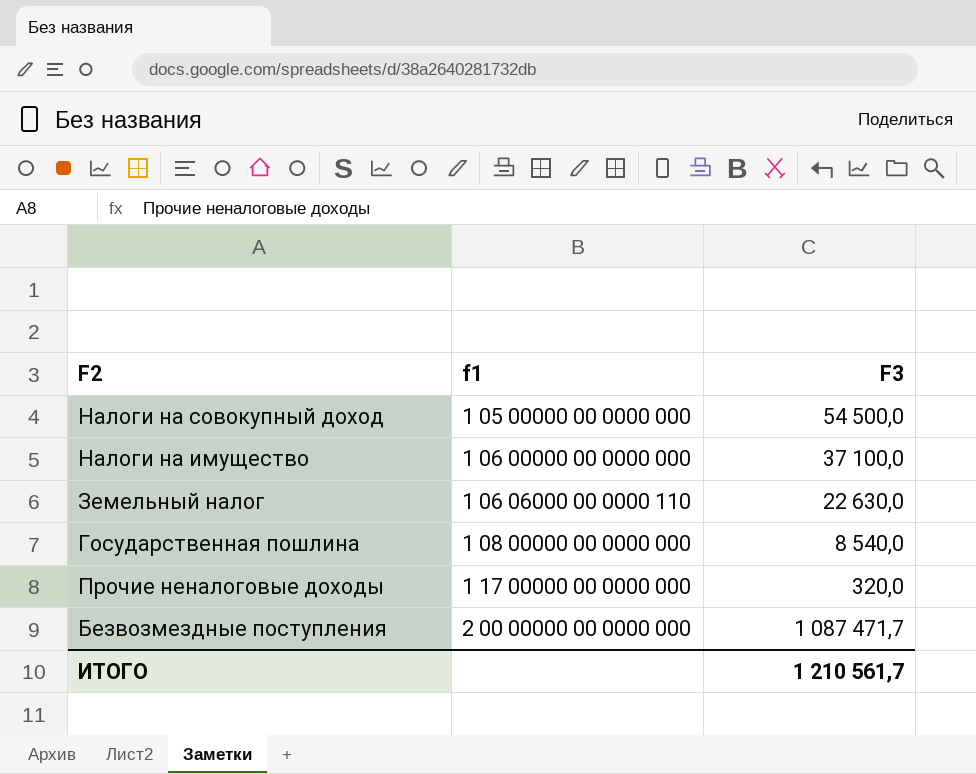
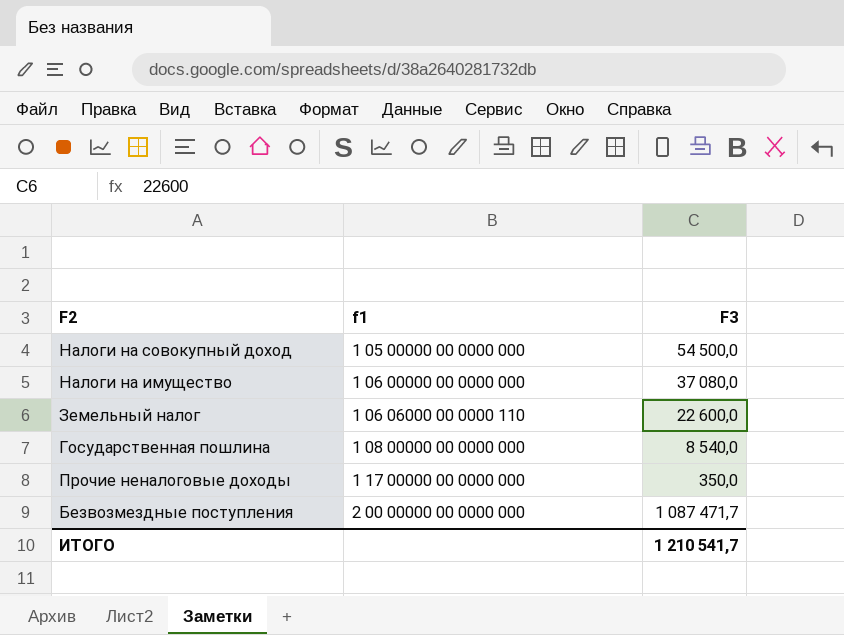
Налоги на имущество | F3: 37 100,0 -> 37 080,0
Земельный налог | F3: 22 630,0 -> 22 600,0
Прочие неналоговые доходы | F3: 320,0 -> 350,0
ИТОГО | F3: 1 210 561,7 -> 1 210 541,7

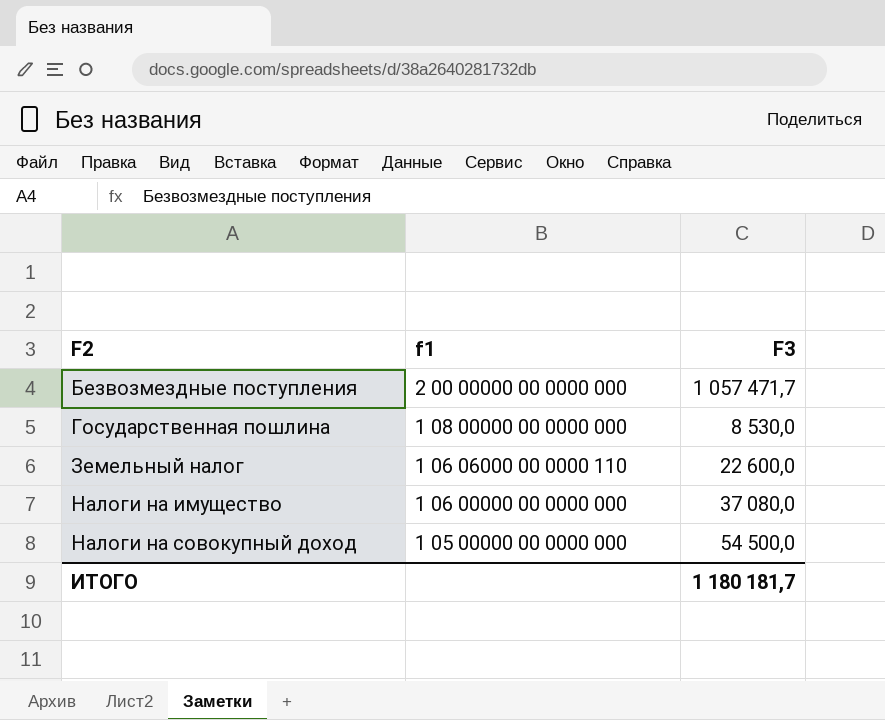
row order: f1 ascending -> F2 ascending
row Прочие неналоговые доходы: 1 17 00000 00 0000 000 | 350,0 -> none
Безвозмездные поступления | F3: 1 087 471,7 -> 1 057 471,7
Государственная пошлина | F3: 8 540,0 -> 8 530,0
ИТОГО | F3: 1 210 541,7 -> 1 180 181,7

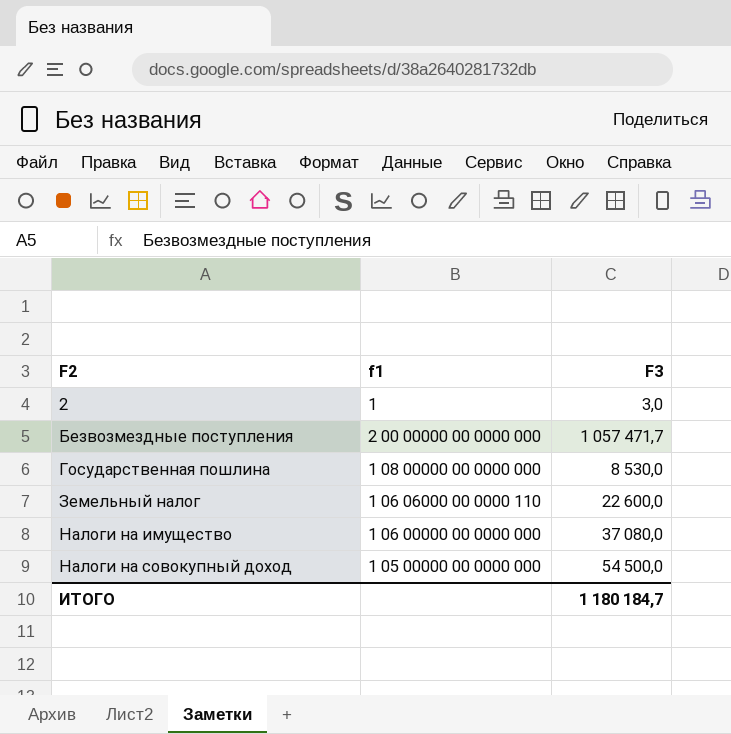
row 2: none -> 1 | 3,0
ИТОГО | F3: 1 180 181,7 -> 1 180 184,7

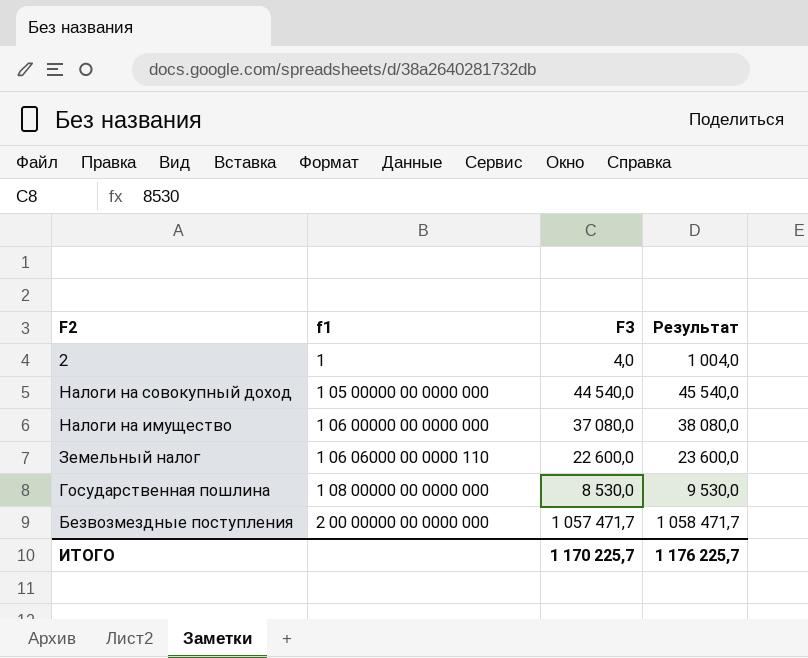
row order: F2 ascending -> f1 ascending
column Результат | formula: none -> [F3] + 1000
2 | F3: 3,0 -> 4,0
Налоги на совокупный доход | F3: 54 500,0 -> 44 540,0
ИТОГО | F3: 1 180 184,7 -> 1 170 225,7

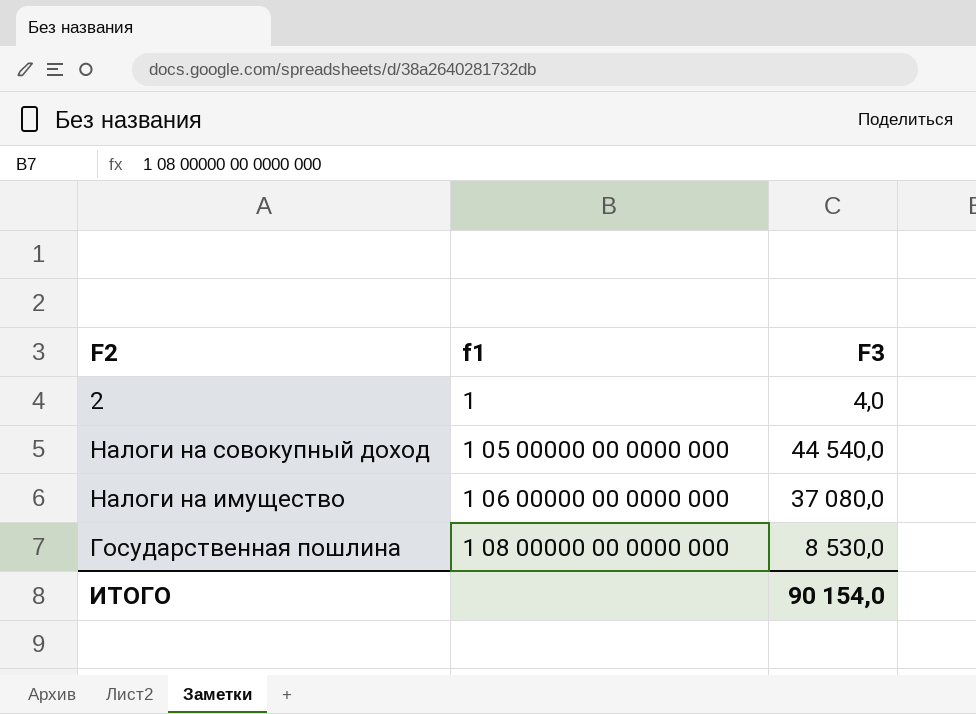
column Результат | formula: [F3] + 1000 -> none
row Земельный налог: 1 06 06000 00 0000 110 | 22 600,0 | 23 600,0 -> none
row Безвозмездные поступления: 2 00 00000 00 0000 000 | 1 057 471,7 | 1 058 471,7 -> none
ИТОГО | F3: 1 170 225,7 -> 90 154,0

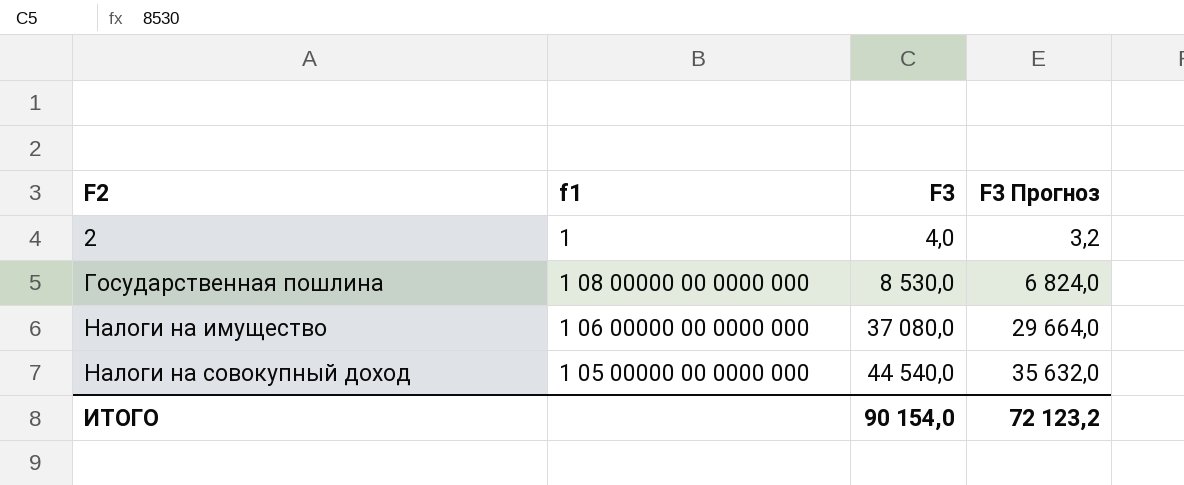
row order: f1 ascending -> F2 ascending
column F3 Прогноз | formula: none -> [F3] * 0,8

